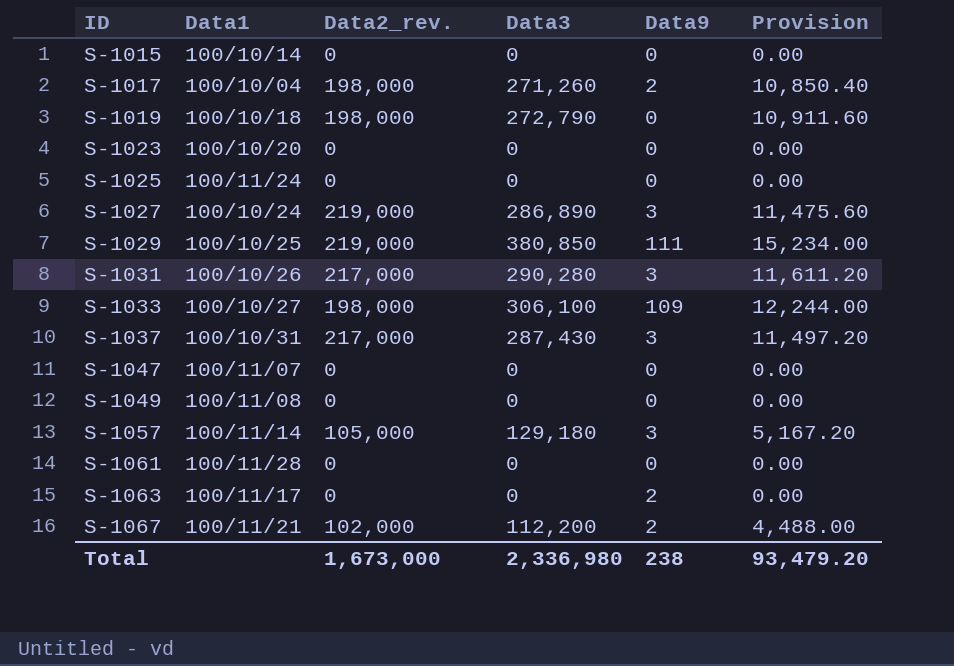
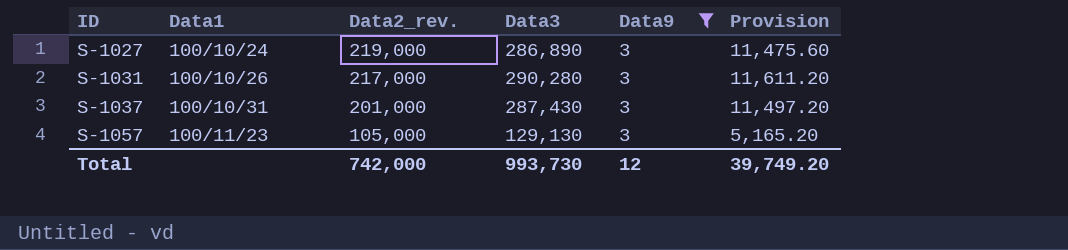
filter: none -> Data9 = 3
S-1037 | Data2_rev.: 217,000 -> 201,000
S-1057 | Data1: 100/11/14 -> 100/11/23
S-1057 | Data3: 129,180 -> 129,130
S-1057 | Provision: 5,167.20 -> 5,165.20
Total | Data2_rev.: 1,673,000 -> 742,000
Total | Data3: 2,336,980 -> 993,730
Total | Data9: 238 -> 12
Total | Provision: 93,479.20 -> 39,749.20

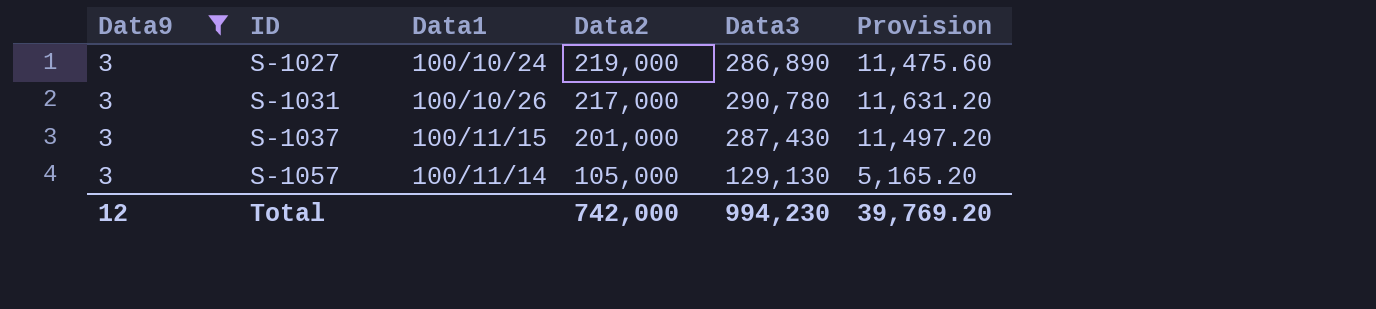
column Data9 | position: 5 -> 1
column name: Data2_rev. -> Data2
S-1031 | Data3: 290,280 -> 290,780
S-1031 | Provision: 11,611.20 -> 11,631.20
S-1037 | Data1: 100/10/31 -> 100/11/15
S-1057 | Data1: 100/11/23 -> 100/11/14
Total | Data3: 993,730 -> 994,230
Total | Provision: 39,749.20 -> 39,769.20

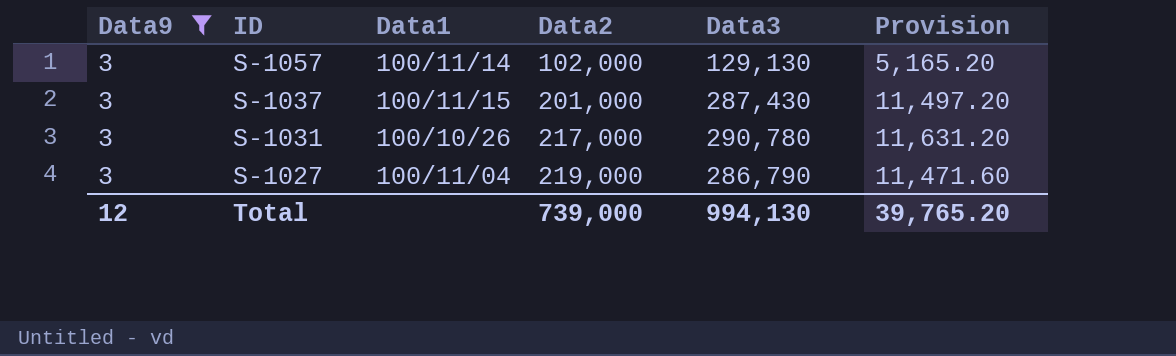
row order: ID ascending -> ID descending
S-1057 | Data2: 105,000 -> 102,000
S-1027 | Data1: 100/10/24 -> 100/11/04
S-1027 | Data3: 286,890 -> 286,790
S-1027 | Provision: 11,475.60 -> 11,471.60
Total | Data2: 742,000 -> 739,000
Total | Data3: 994,230 -> 994,130
Total | Provision: 39,769.20 -> 39,765.20

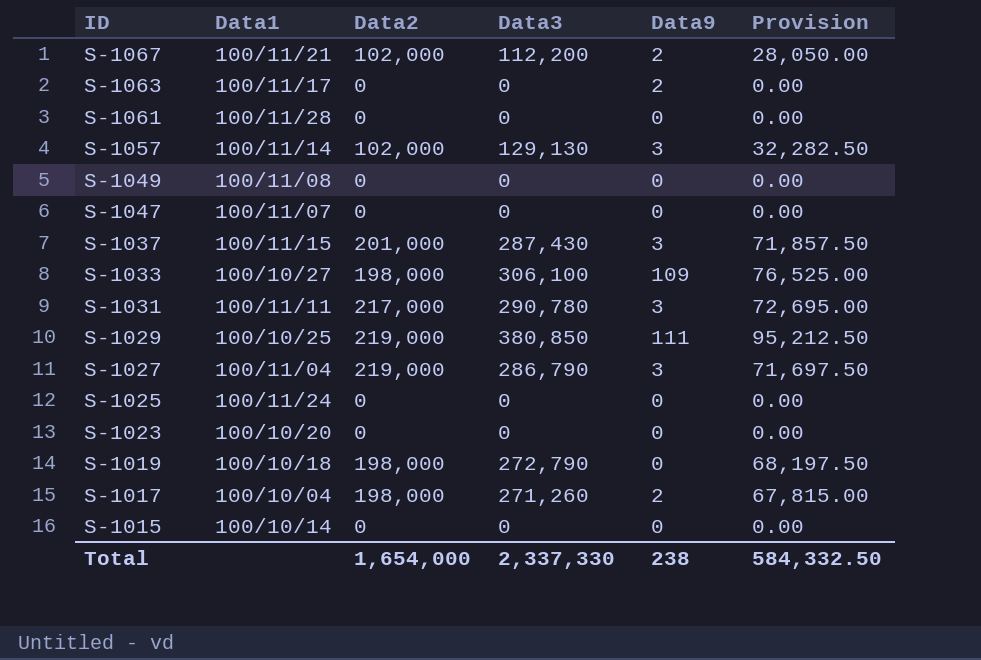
filter: Data9 = 3 -> none
column Data9 | position: 1 -> 5
column Provision | formula: [Data3] * 0.04 -> [Data3] * 0.25
S-1031 | Data1: 100/10/26 -> 100/11/11
Total | Data2: 739,000 -> 1,654,000
Total | Data3: 994,130 -> 2,337,330
Total | Data9: 12 -> 238
Total | Provision: 39,765.20 -> 584,332.50

